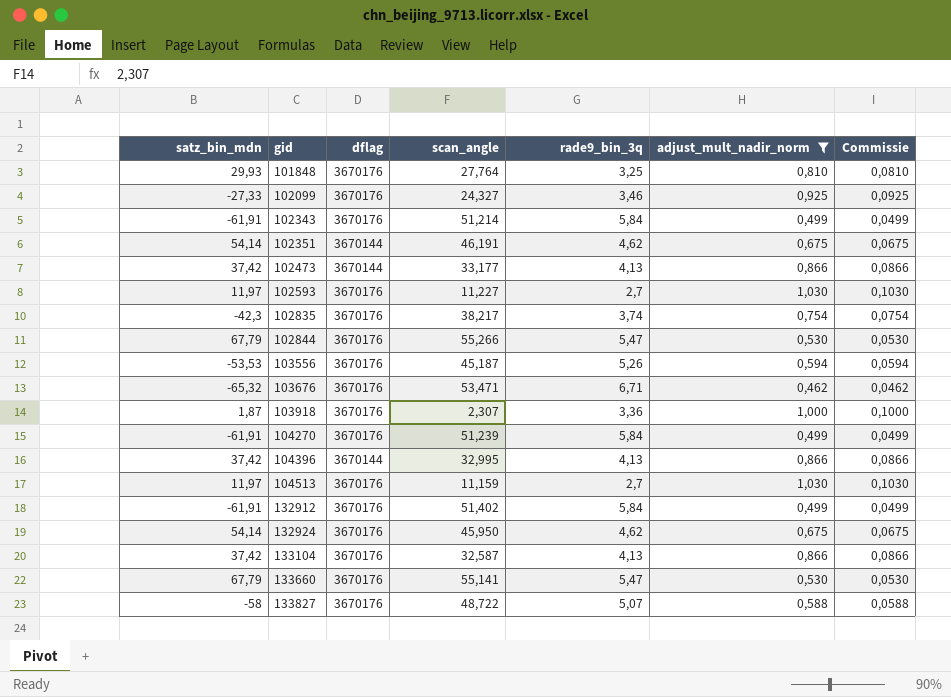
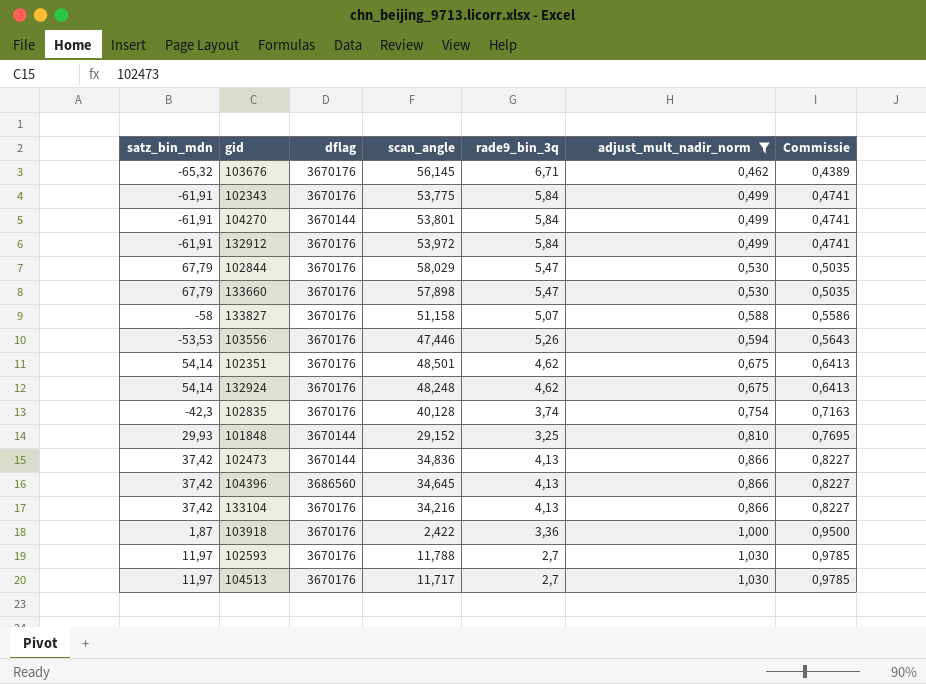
row order: gid ascending -> adjust_mult_nadir_norm ascending
column Commissie | formula: [adjust_mult_nadir_norm] * 0,1 -> [adjust_mult_nadir_norm] * 0,95
row 102099: -27,33 | 3670176 | 24,327 | 3,46 | 0,925 | 0,0925 -> none
103676 | scan_angle: 53,471 -> 56,145
102343 | scan_angle: 51,214 -> 53,775
104270 | dflag: 3670176 -> 3670144
104270 | scan_angle: 51,239 -> 53,801
132912 | scan_angle: 51,402 -> 53,972
102844 | scan_angle: 55,266 -> 58,029
133660 | scan_angle: 55,141 -> 57,898
133827 | scan_angle: 48,722 -> 51,158
103556 | scan_angle: 45,187 -> 47,446
102351 | dflag: 3670144 -> 3670176
102351 | scan_angle: 46,191 -> 48,501
132924 | scan_angle: 45,950 -> 48,248
102835 | scan_angle: 38,217 -> 40,128
101848 | dflag: 3670176 -> 3670144
101848 | scan_angle: 27,764 -> 29,152
102473 | scan_angle: 33,177 -> 34,836
104396 | dflag: 3670144 -> 3686560
104396 | scan_angle: 32,995 -> 34,645
133104 | scan_angle: 32,587 -> 34,216
103918 | scan_angle: 2,307 -> 2,422
102593 | scan_angle: 11,227 -> 11,788
104513 | scan_angle: 11,159 -> 11,717

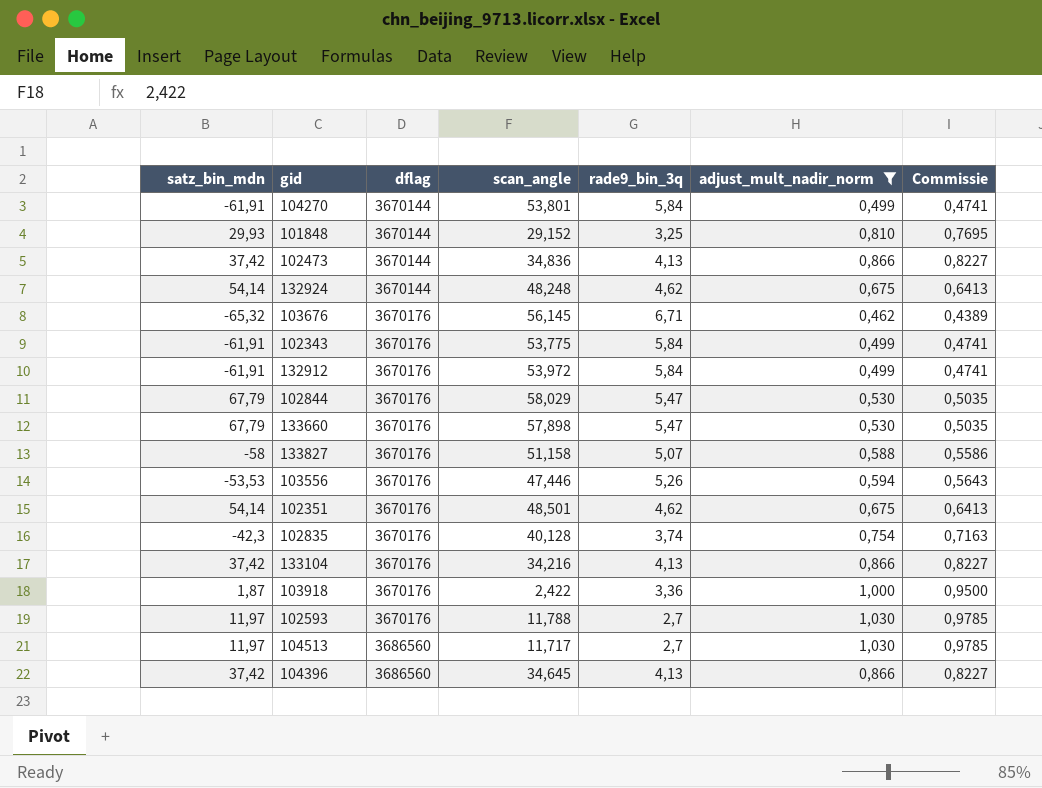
row order: adjust_mult_nadir_norm ascending -> dflag ascending
132924 | dflag: 3670176 -> 3670144
104513 | dflag: 3670176 -> 3686560

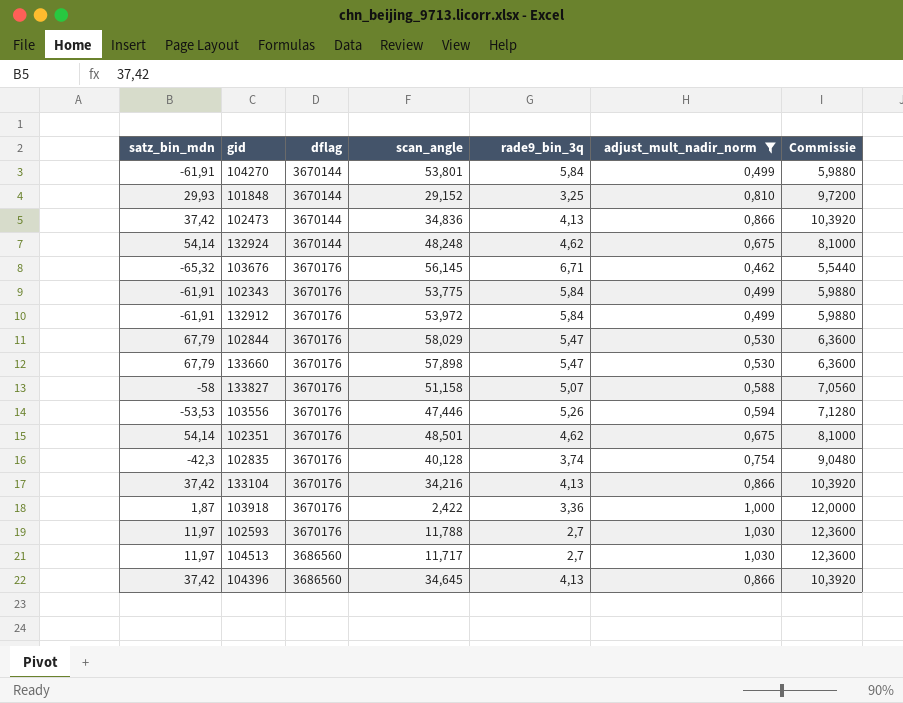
column Commissie | formula: [adjust_mult_nadir_norm] * 0,95 -> [adjust_mult_nadir_norm] * 12

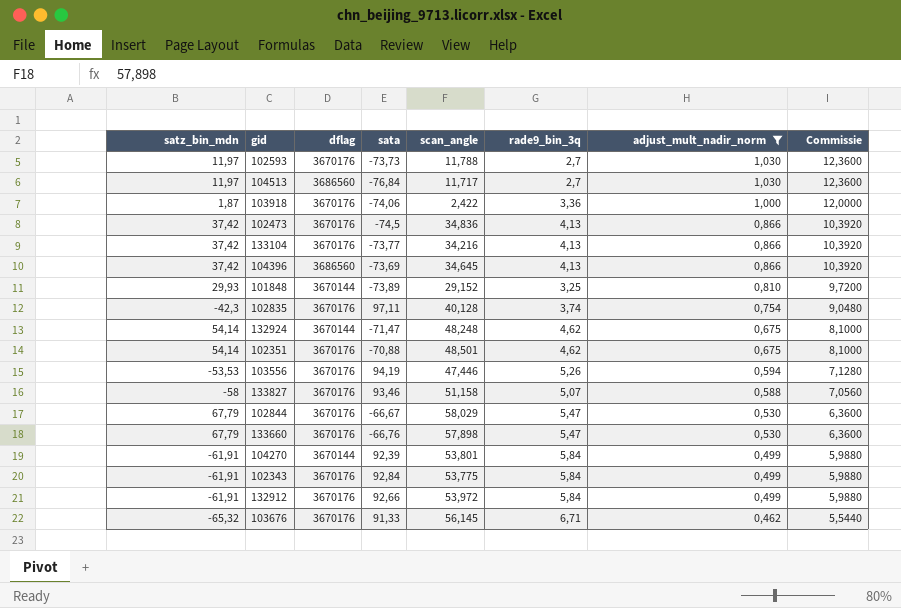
row order: dflag ascending -> adjust_mult_nadir_norm descending
column sata | position: none -> 4
102473 | dflag: 3670144 -> 3670176

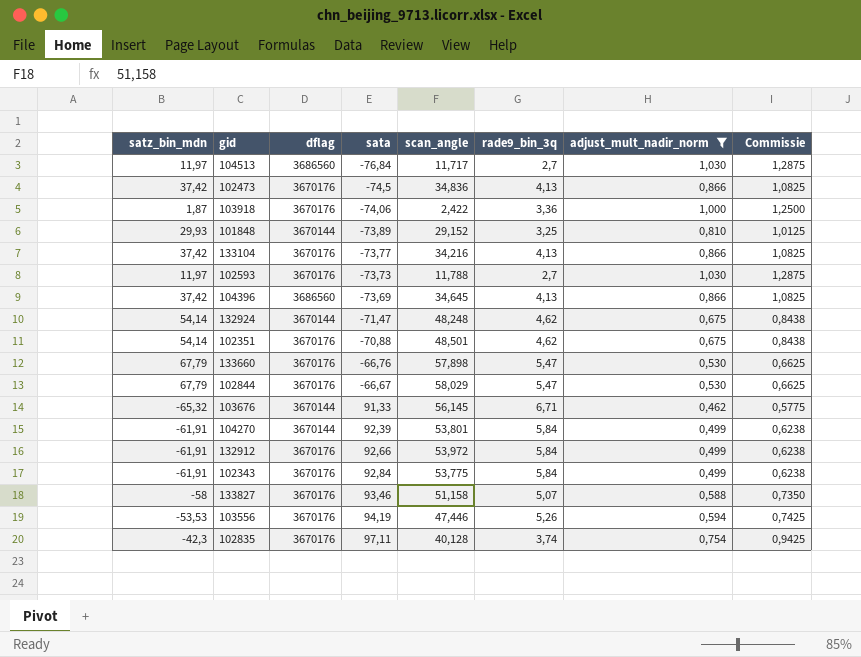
row order: adjust_mult_nadir_norm descending -> sata ascending
column Commissie | formula: [adjust_mult_nadir_norm] * 12 -> [adjust_mult_nadir_norm] * 1,25
103676 | dflag: 3670176 -> 3670144

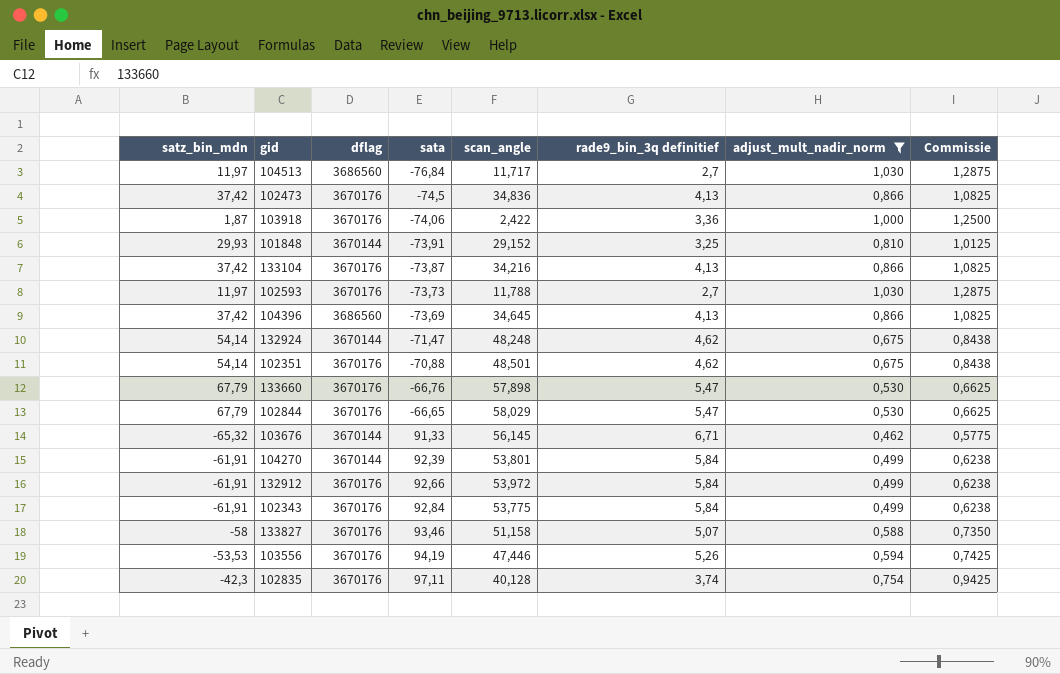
column name: rade9_bin_3q -> rade9_bin_3q definitief
101848 | sata: -73,89 -> -73,91
133104 | sata: -73,77 -> -73,87
102844 | sata: -66,67 -> -66,65

